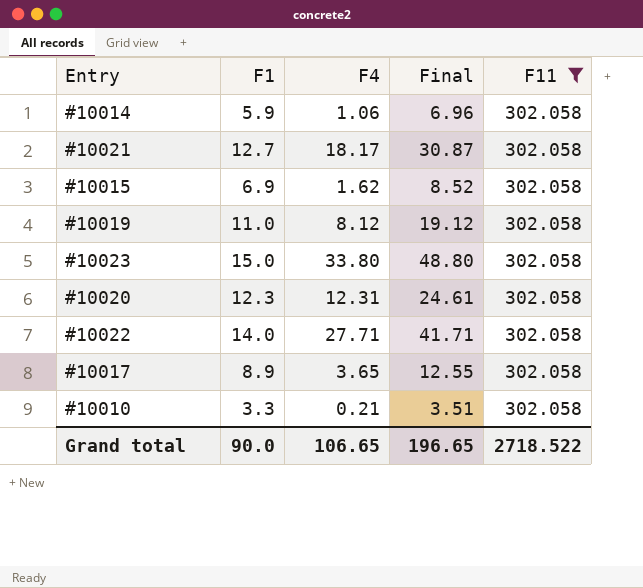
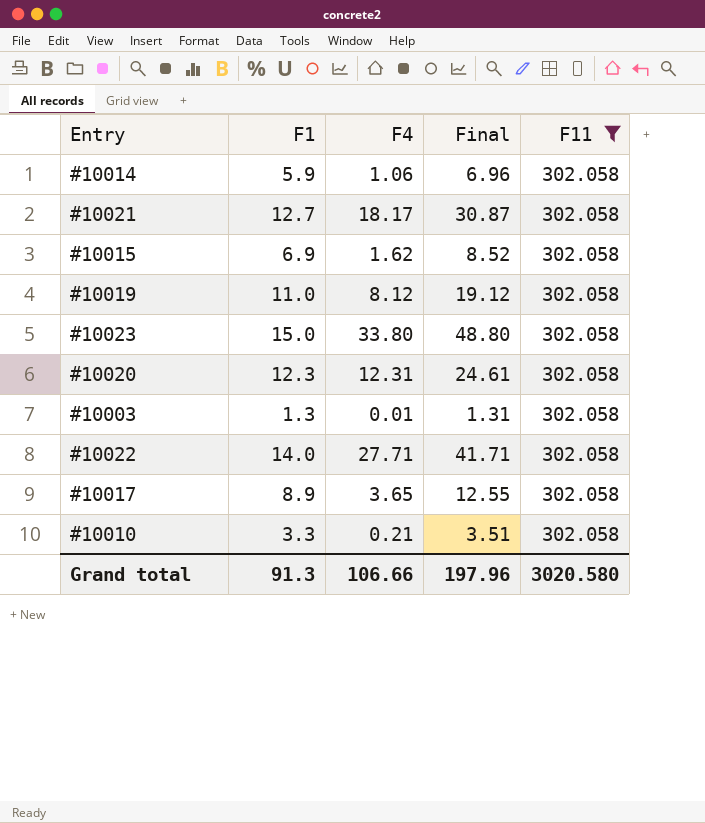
row #10003: none -> 1.3 | 0.01 | 1.31 | 302.058
Grand total | F1: 90.0 -> 91.3
Grand total | F4: 106.65 -> 106.66
Grand total | Final: 196.65 -> 197.96
Grand total | F11: 2718.522 -> 3020.580

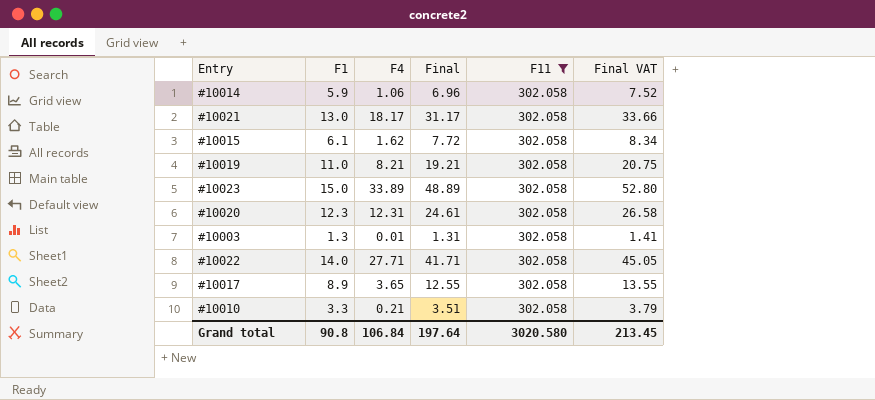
column Final VAT | formula: none -> [Final] * 1.08
#10021 | F1: 12.7 -> 13.0
#10021 | Final: 30.87 -> 31.17
#10015 | F1: 6.9 -> 6.1
#10015 | Final: 8.52 -> 7.72
#10019 | F4: 8.12 -> 8.21
#10019 | Final: 19.12 -> 19.21
#10023 | F4: 33.80 -> 33.89
#10023 | Final: 48.80 -> 48.89
Grand total | F1: 91.3 -> 90.8
Grand total | F4: 106.66 -> 106.84
Grand total | Final: 197.96 -> 197.64

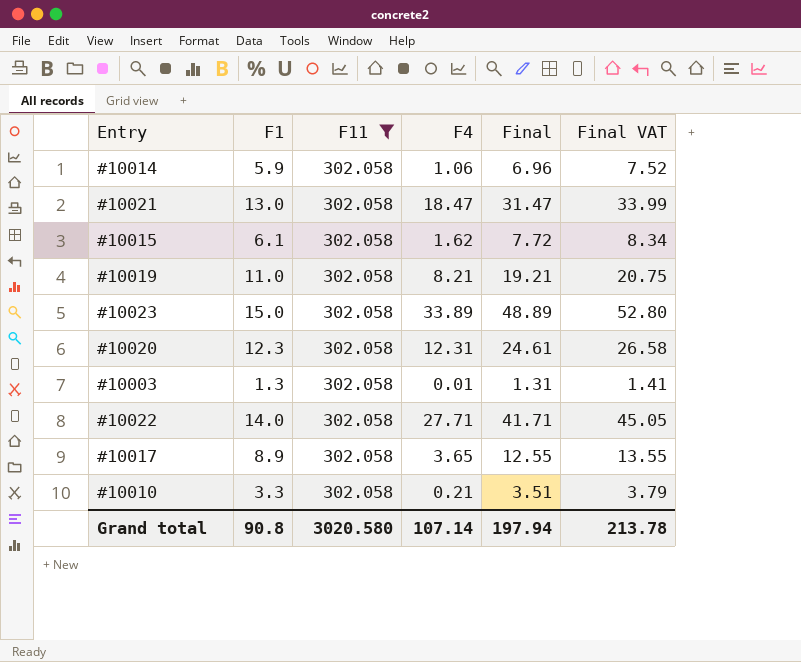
column F11 | position: 5 -> 3
#10021 | F4: 18.17 -> 18.47
#10021 | Final: 31.17 -> 31.47
#10021 | Final VAT: 33.66 -> 33.99
Grand total | F4: 106.84 -> 107.14
Grand total | Final: 197.64 -> 197.94
Grand total | Final VAT: 213.45 -> 213.78

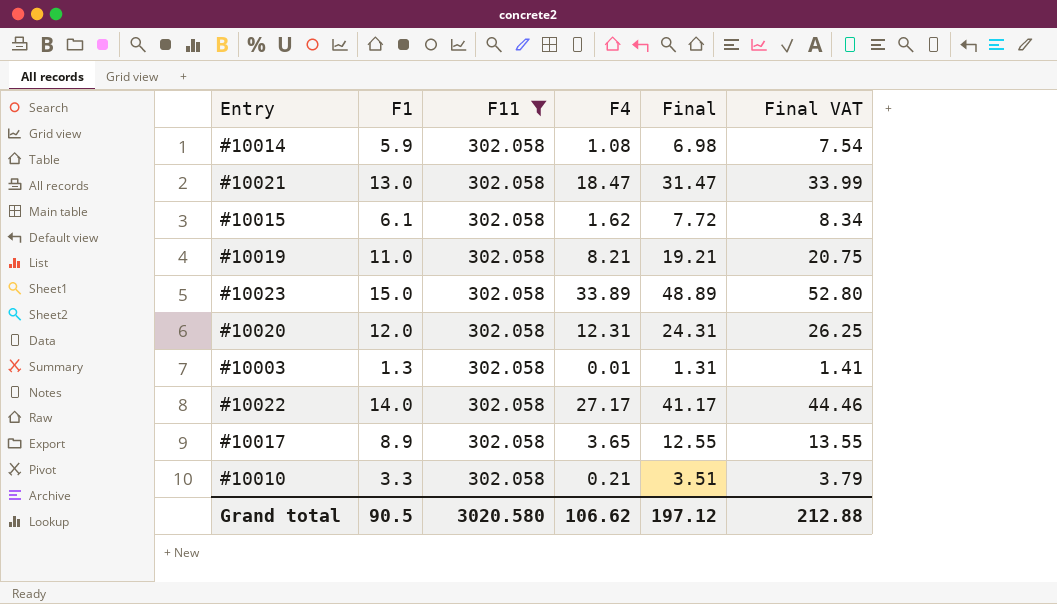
#10014 | F4: 1.06 -> 1.08
#10014 | Final: 6.96 -> 6.98
#10014 | Final VAT: 7.52 -> 7.54
#10020 | F1: 12.3 -> 12.0
#10020 | Final: 24.61 -> 24.31
#10020 | Final VAT: 26.58 -> 26.25
#10022 | F4: 27.71 -> 27.17
#10022 | Final: 41.71 -> 41.17
#10022 | Final VAT: 45.05 -> 44.46
Grand total | F1: 90.8 -> 90.5
Grand total | F4: 107.14 -> 106.62
Grand total | Final: 197.94 -> 197.12
Grand total | Final VAT: 213.78 -> 212.88

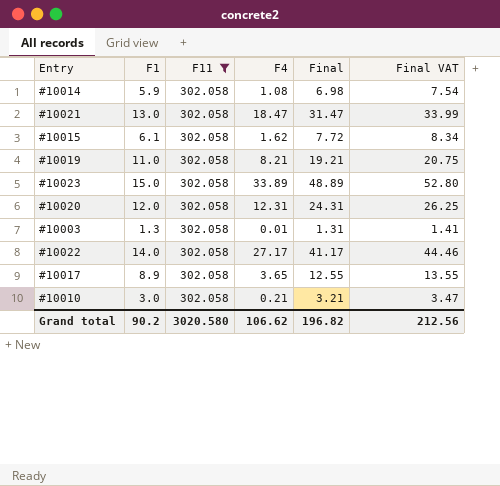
#10010 | F1: 3.3 -> 3.0
#10010 | Final: 3.51 -> 3.21
#10010 | Final VAT: 3.79 -> 3.47
Grand total | F1: 90.5 -> 90.2
Grand total | Final: 197.12 -> 196.82
Grand total | Final VAT: 212.88 -> 212.56

